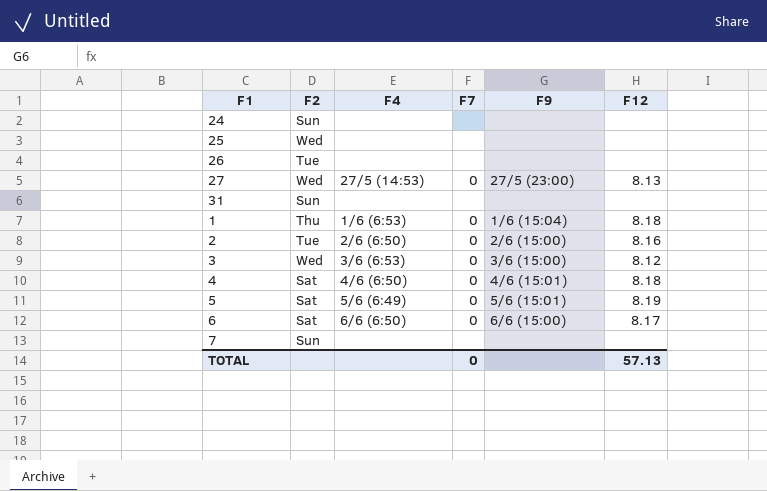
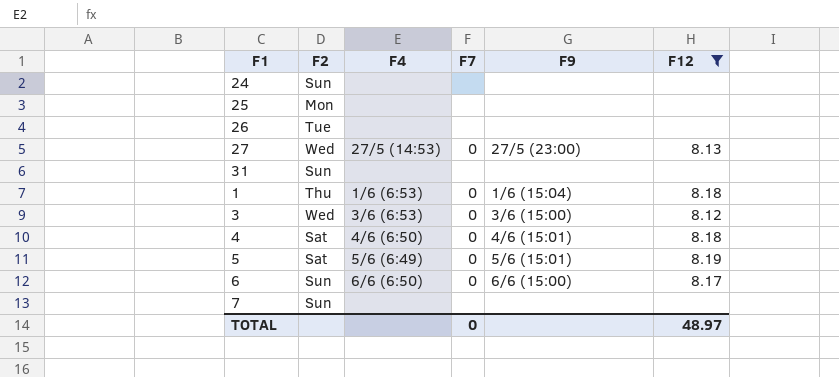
filter: none -> F12 != 8.16
25 | F2: Wed -> Mon
6 | F2: Sat -> Sun
TOTAL | F12: 57.13 -> 48.97

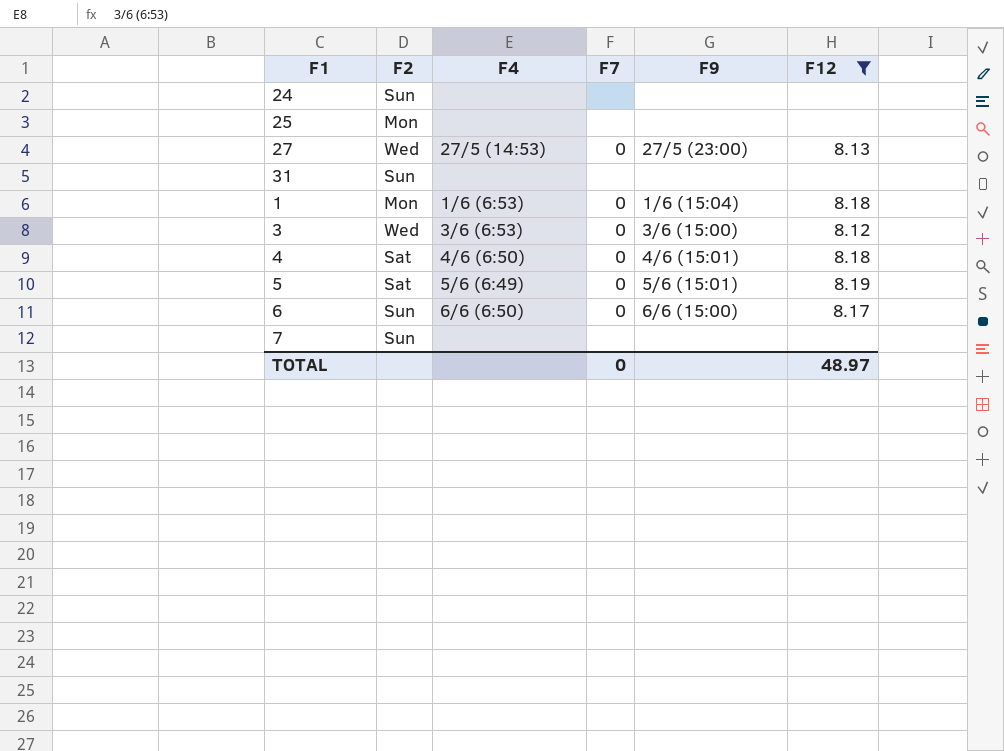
row 26: Tue | none | none | none | none -> none
1 | F2: Thu -> Mon

